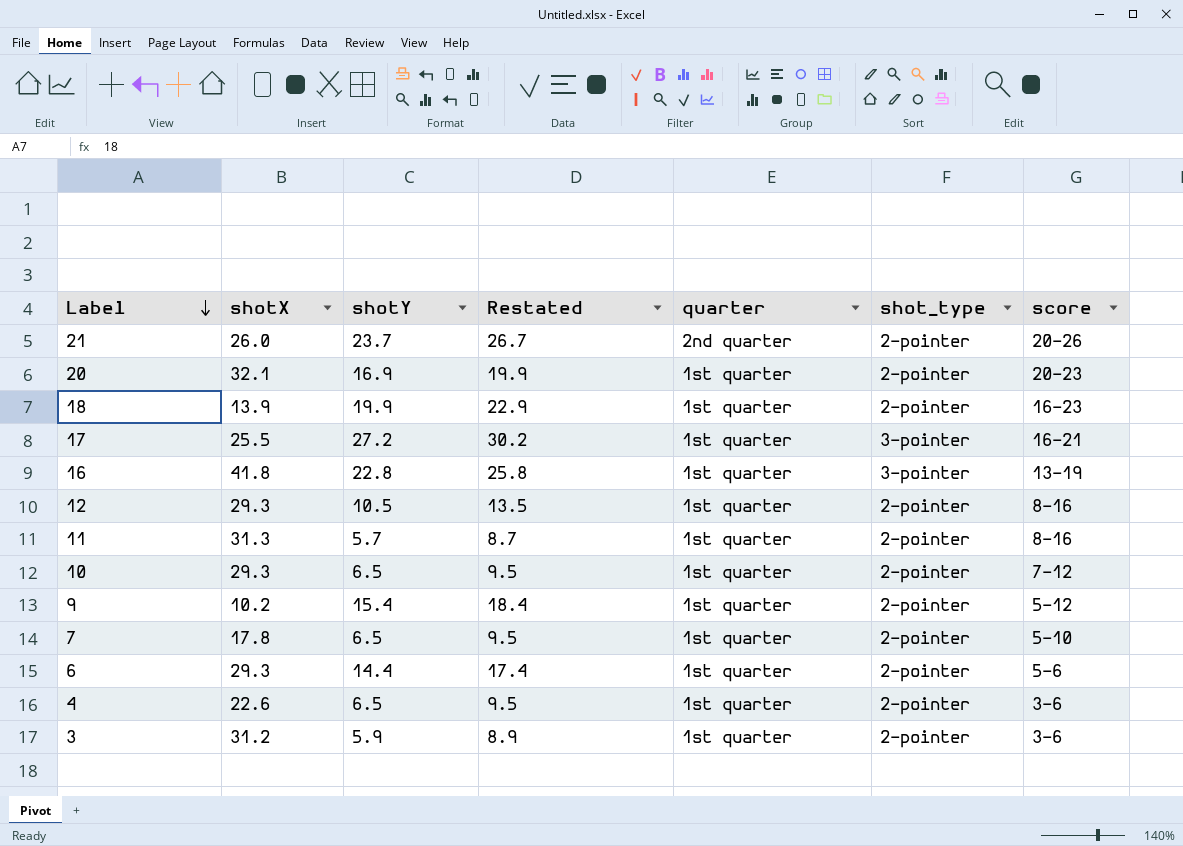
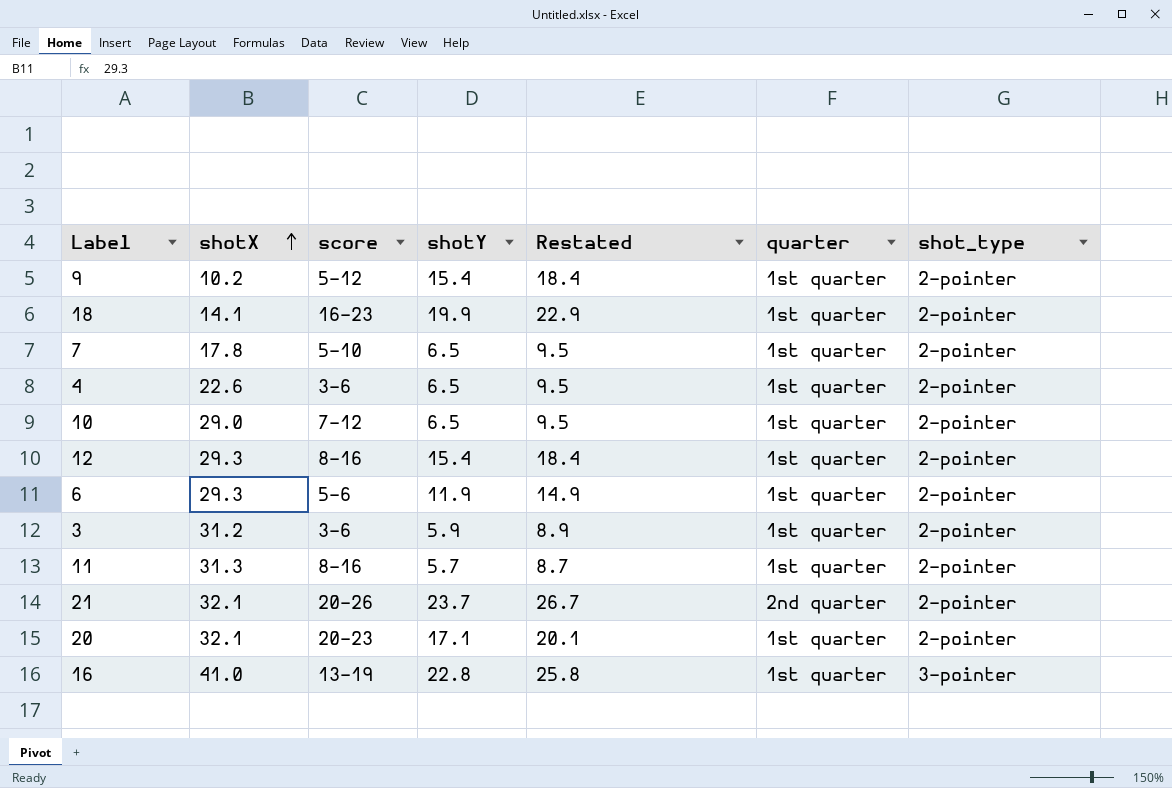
row order: Label descending -> shotX ascending
column score | position: 7 -> 3
row 17: 25.5 | 27.2 | 30.2 | 1st quarter | 3-pointer | 16-21 -> none
18 | shotX: 13.9 -> 14.1
10 | shotX: 29.3 -> 29.0
12 | shotY: 10.5 -> 15.4
12 | Restated: 13.5 -> 18.4
6 | shotY: 14.4 -> 11.9
6 | Restated: 17.4 -> 14.9
21 | shotX: 26.0 -> 32.1
20 | shotY: 16.9 -> 17.1
20 | Restated: 19.9 -> 20.1
16 | shotX: 41.8 -> 41.0

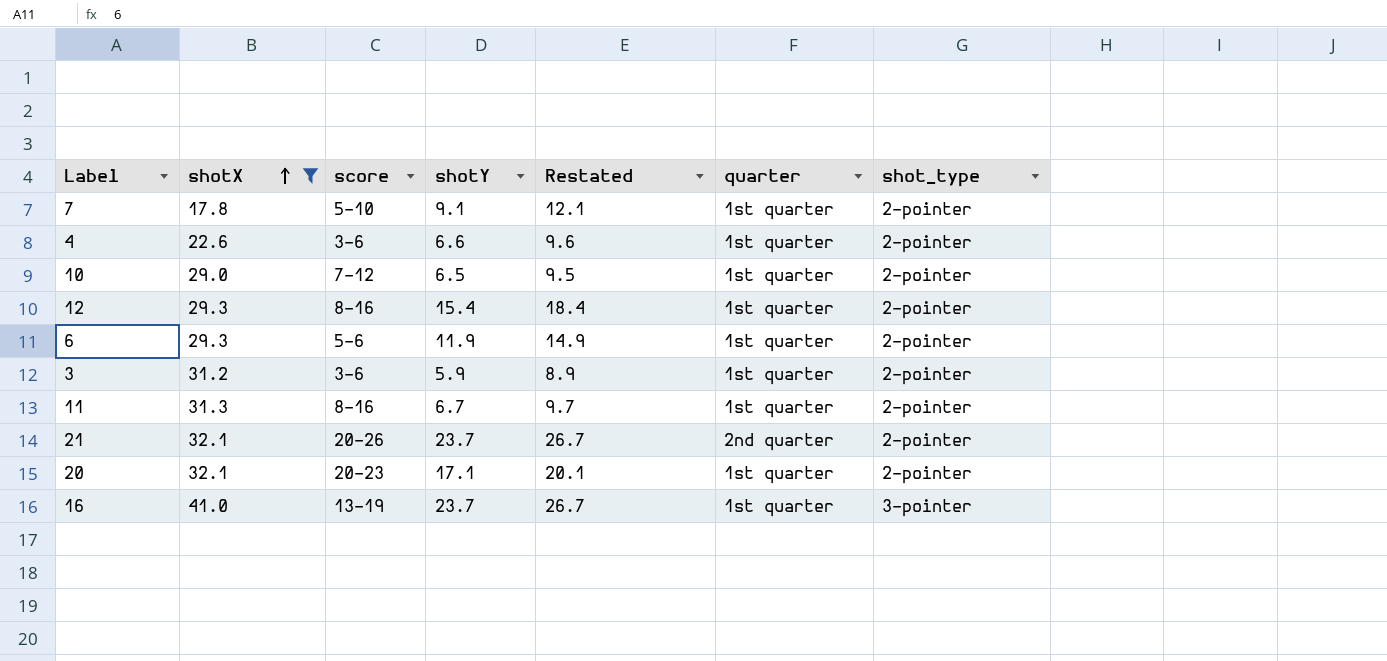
filter: none -> shotX >= 17.8
7 | shotY: 6.5 -> 9.1
7 | Restated: 9.5 -> 12.1
4 | shotY: 6.5 -> 6.6
4 | Restated: 9.5 -> 9.6
11 | shotY: 5.7 -> 6.7
11 | Restated: 8.7 -> 9.7
16 | shotY: 22.8 -> 23.7
16 | Restated: 25.8 -> 26.7

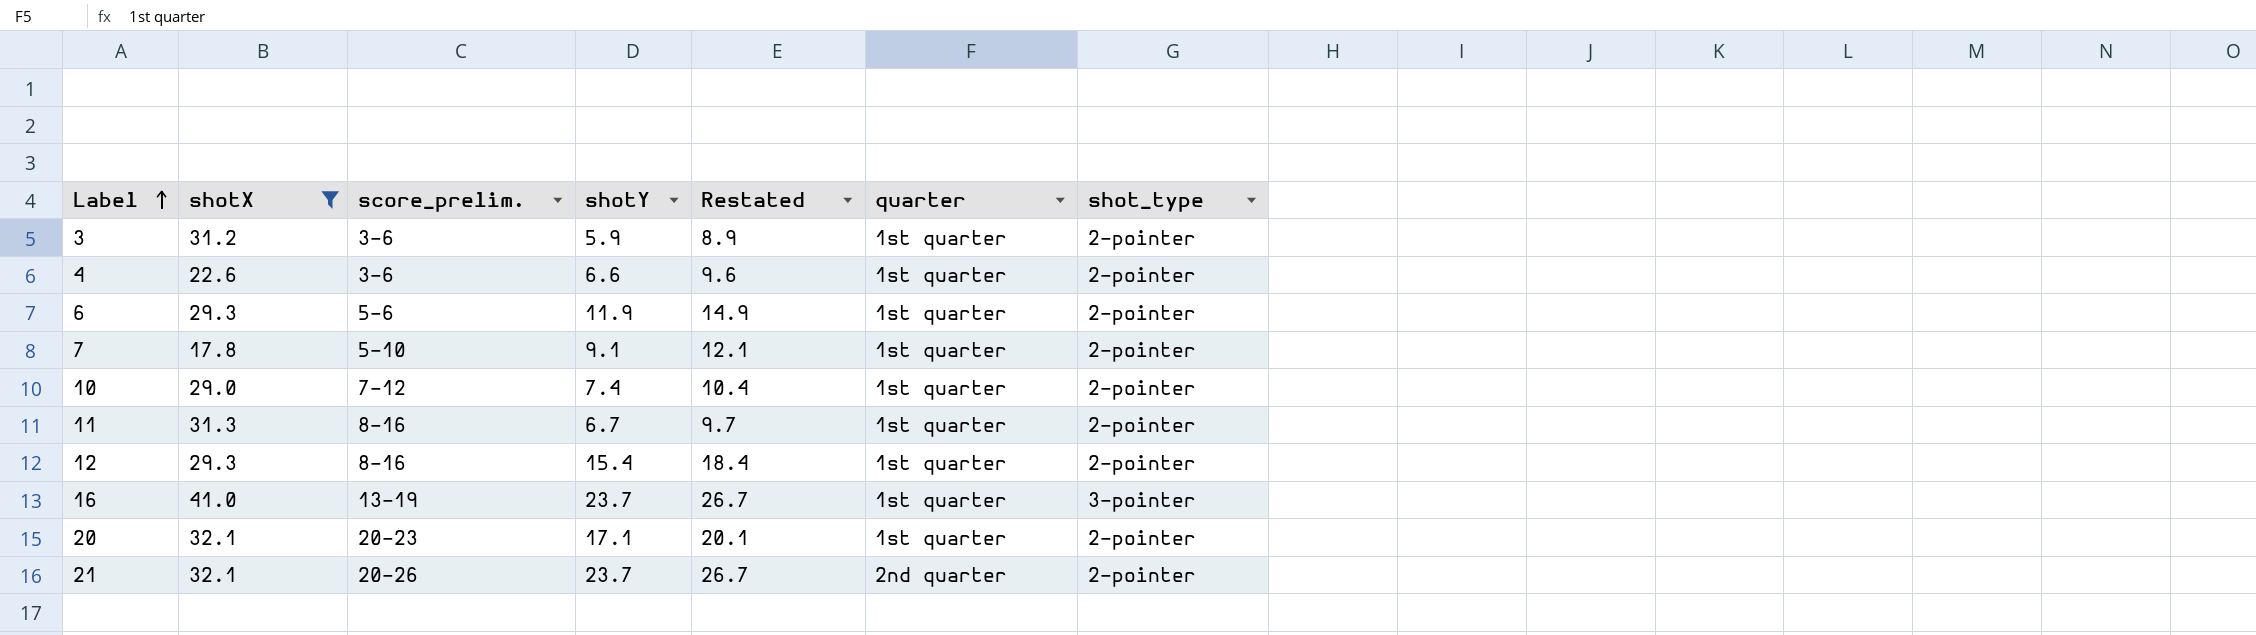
row order: shotX ascending -> Label ascending
column name: score -> score_prelim.
10 | shotY: 6.5 -> 7.4
10 | Restated: 9.5 -> 10.4

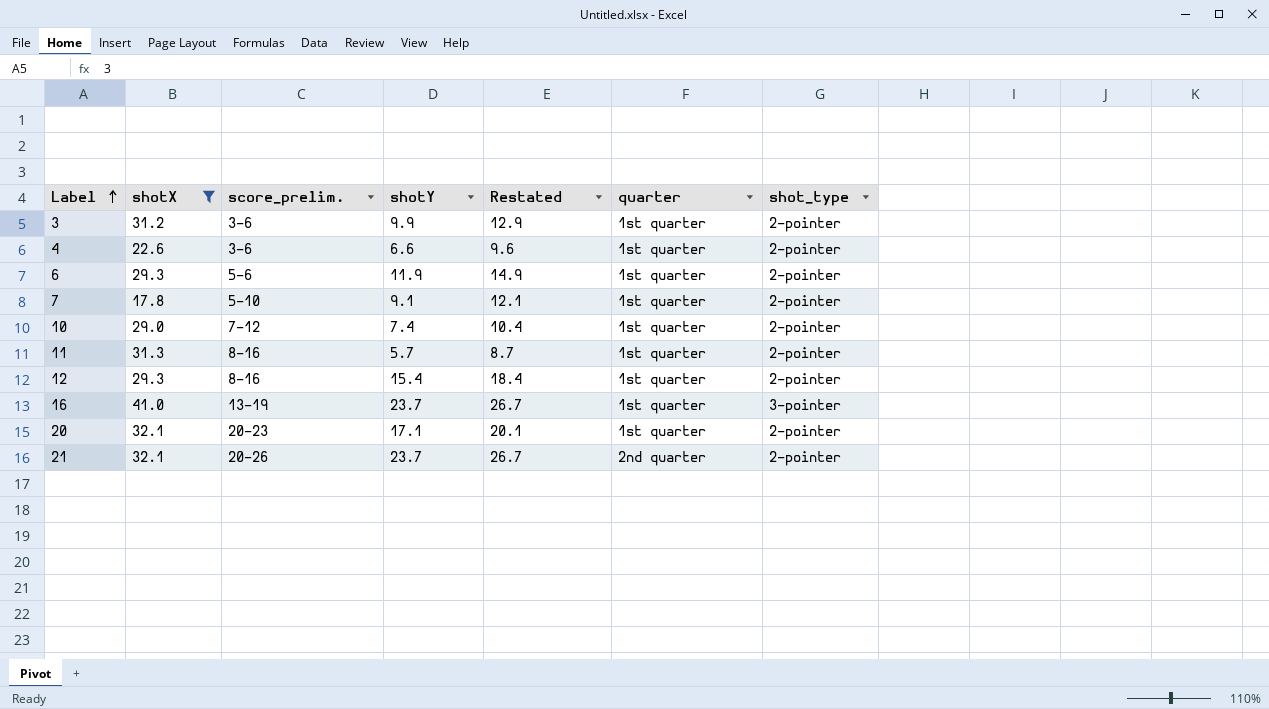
3 | shotY: 5.9 -> 9.9
3 | Restated: 8.9 -> 12.9
11 | shotY: 6.7 -> 5.7
11 | Restated: 9.7 -> 8.7

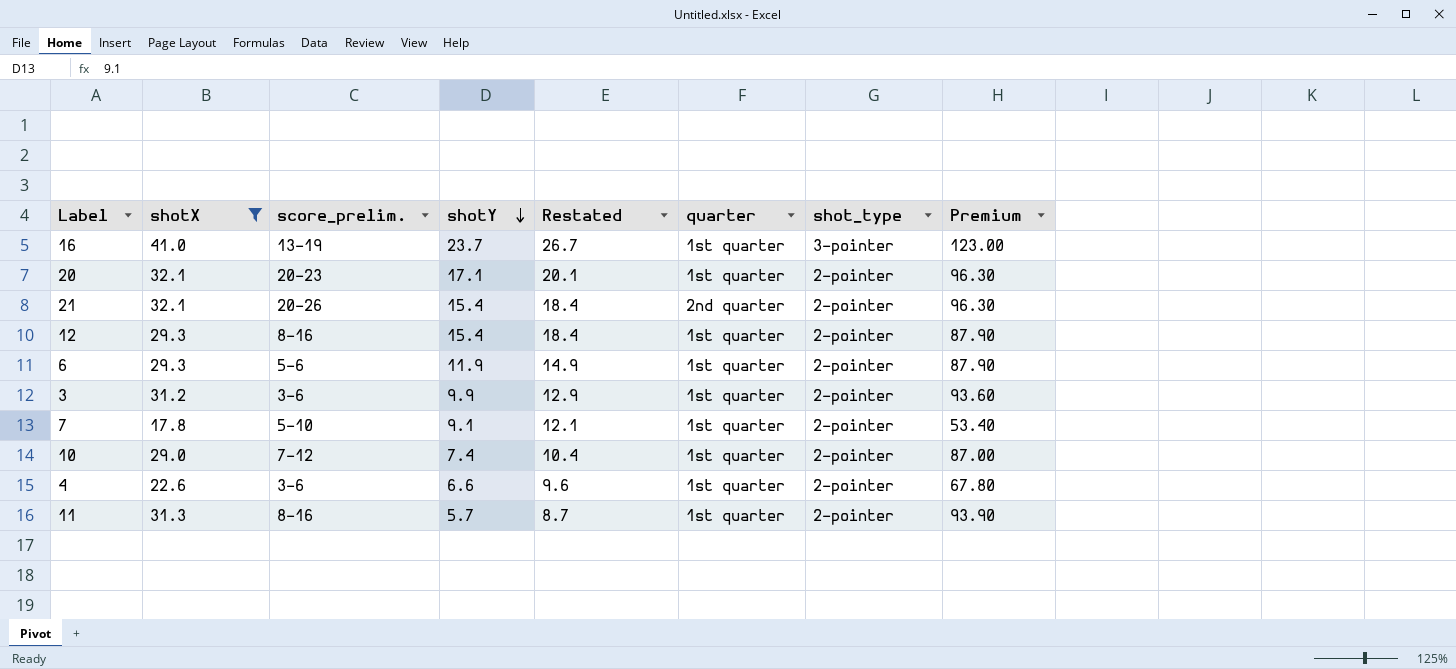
row order: Label ascending -> shotY descending
column Premium | formula: none -> [shotX] * 3
21 | shotY: 23.7 -> 15.4
21 | Restated: 26.7 -> 18.4

